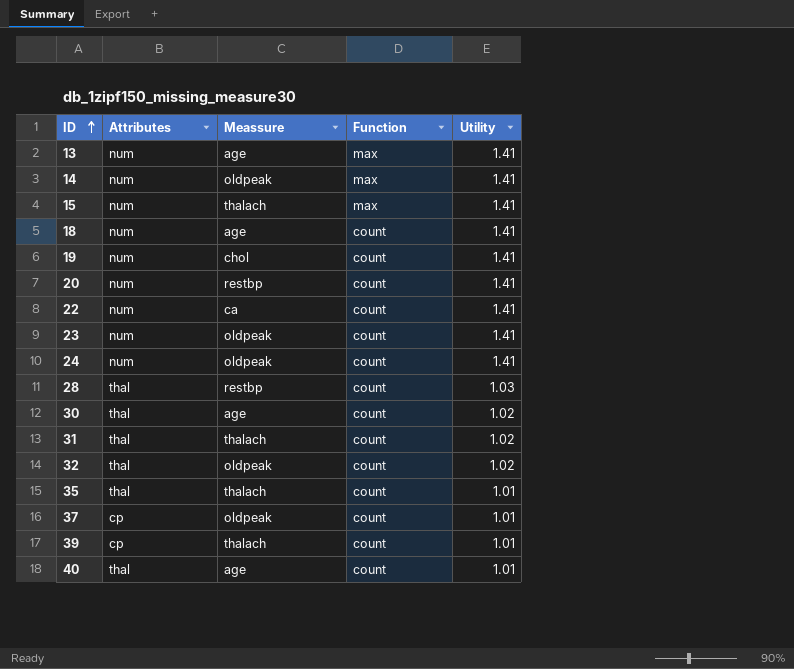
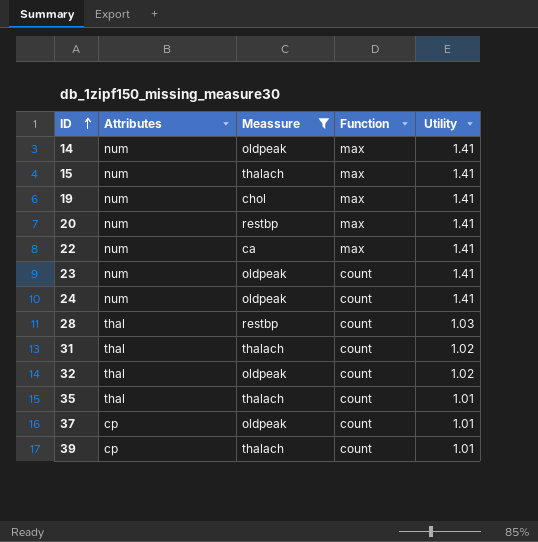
filter: none -> Meassure != age
19 | Function: count -> max
20 | Function: count -> max
22 | Function: count -> max

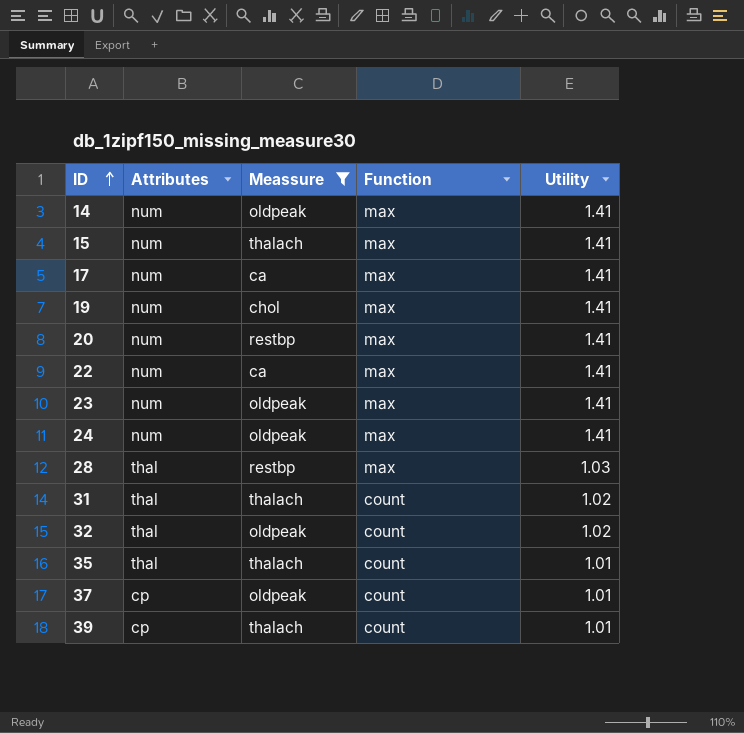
row 17: none -> num | ca | max | 1.41
23 | Function: count -> max
24 | Function: count -> max
28 | Function: count -> max

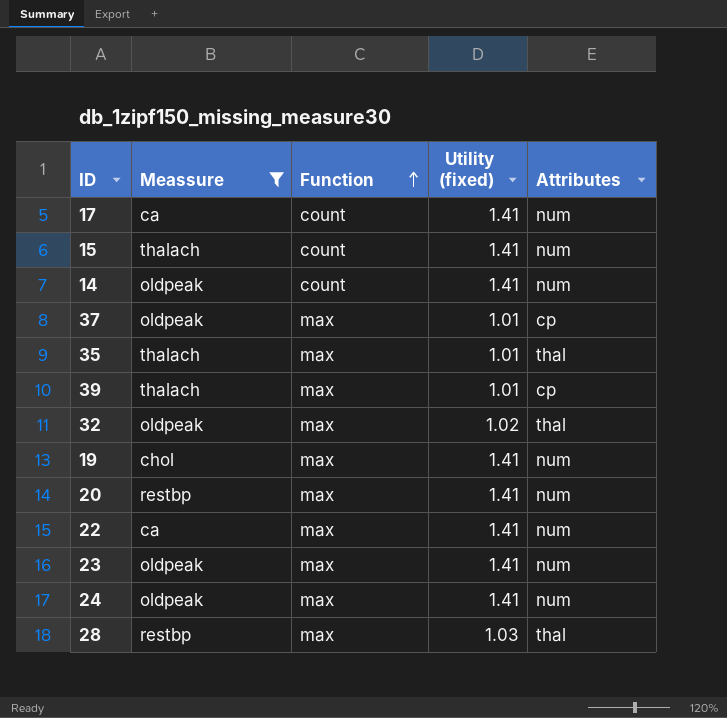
row order: ID ascending -> Function ascending
column name: Utility -> Utility (fixed)
column Attributes | position: 2 -> 5
row 31: thal | thalach | count | 1.02 -> none
17 | Function: max -> count
15 | Function: max -> count
14 | Function: max -> count
37 | Function: count -> max
35 | Function: count -> max
39 | Function: count -> max
32 | Function: count -> max

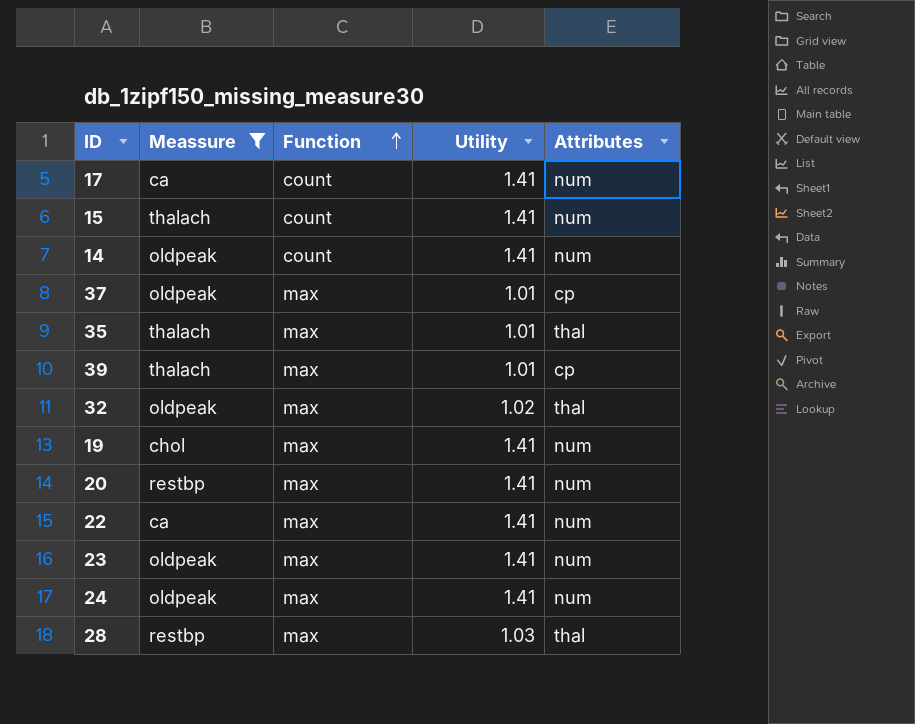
column name: Utility (fixed) -> Utility

